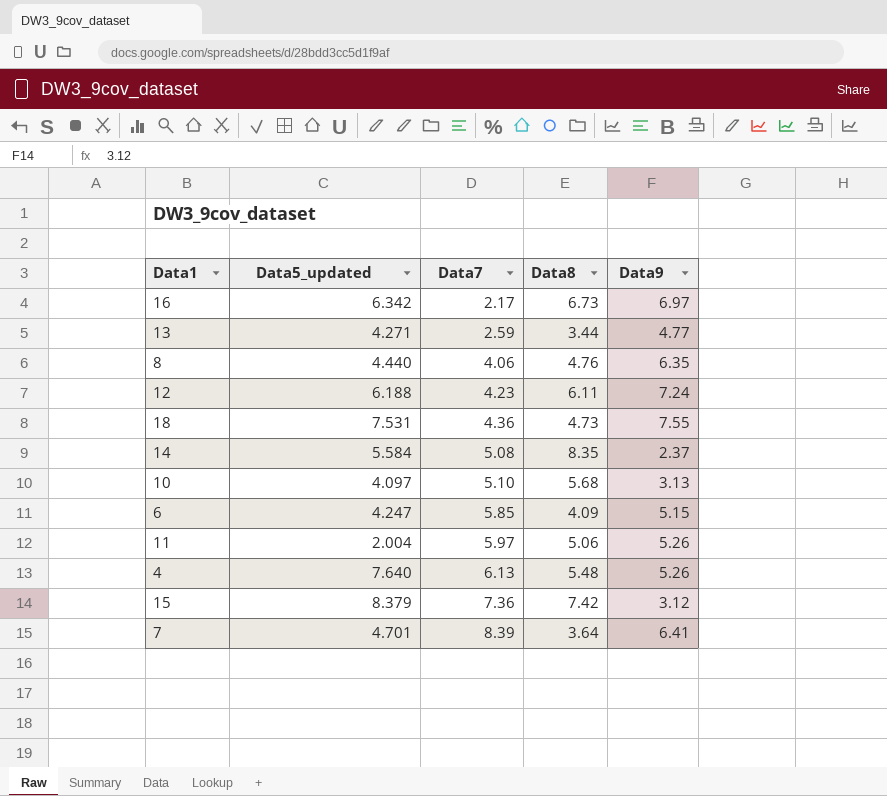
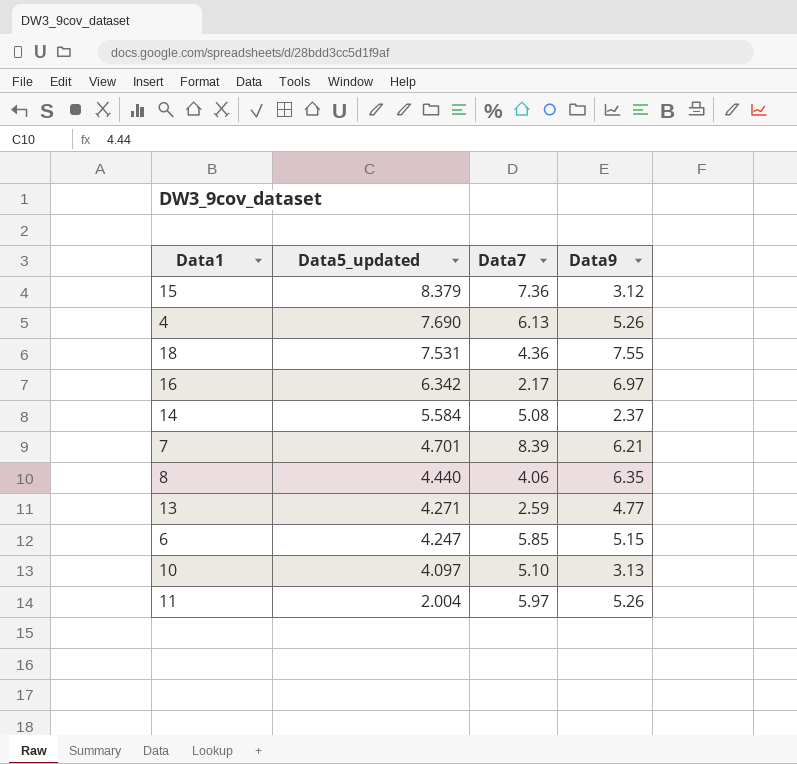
row order: Data7 ascending -> Data5_updated descending
column Data8 | position: 4 -> none
row 12: 6.188 | 4.23 | 6.11 | 7.24 -> none
4 | Data5_updated: 7.640 -> 7.690
7 | Data9: 6.41 -> 6.21

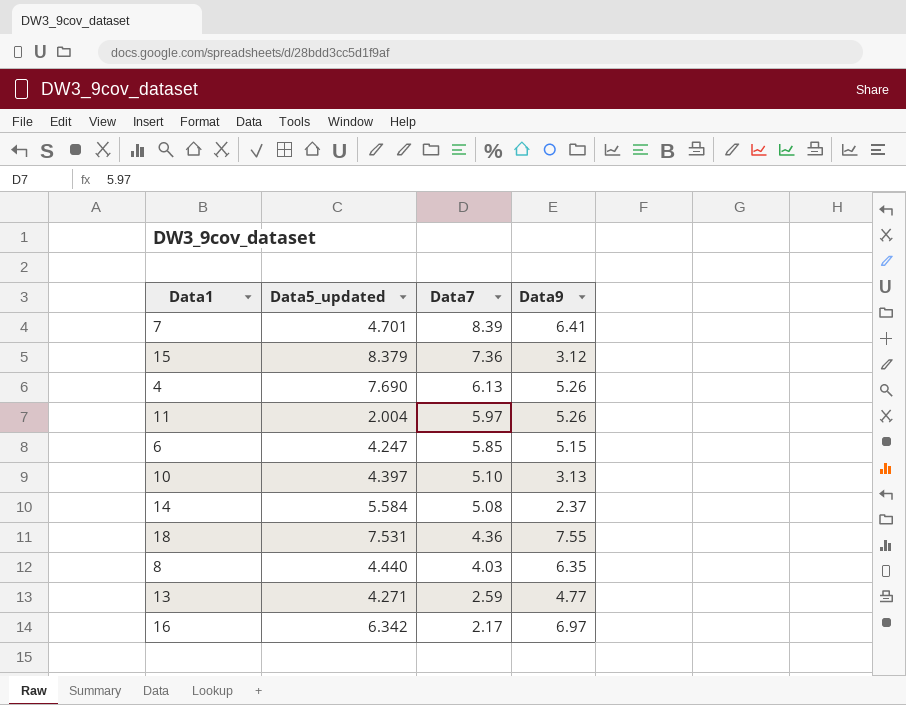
row order: Data5_updated descending -> Data7 descending
7 | Data9: 6.21 -> 6.41
10 | Data5_updated: 4.097 -> 4.397
8 | Data7: 4.06 -> 4.03

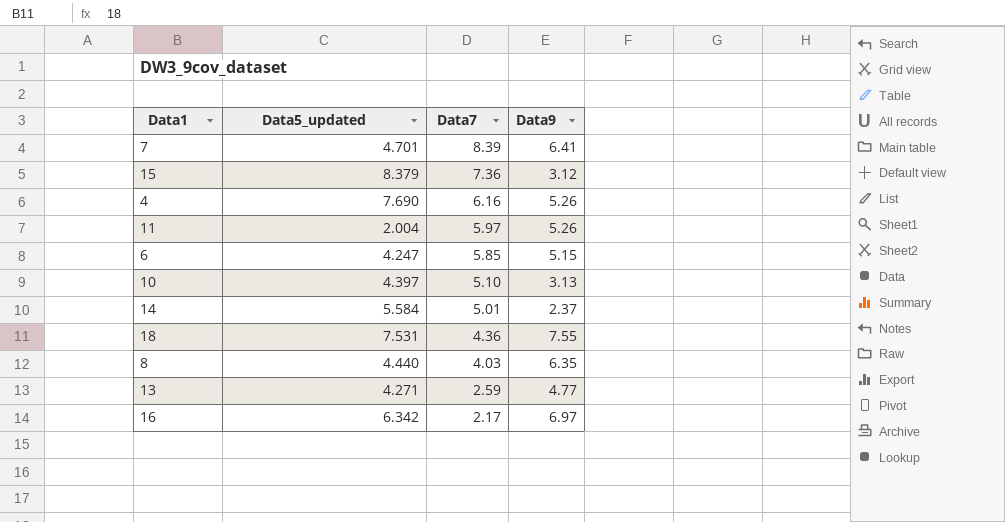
4 | Data7: 6.13 -> 6.16
14 | Data7: 5.08 -> 5.01

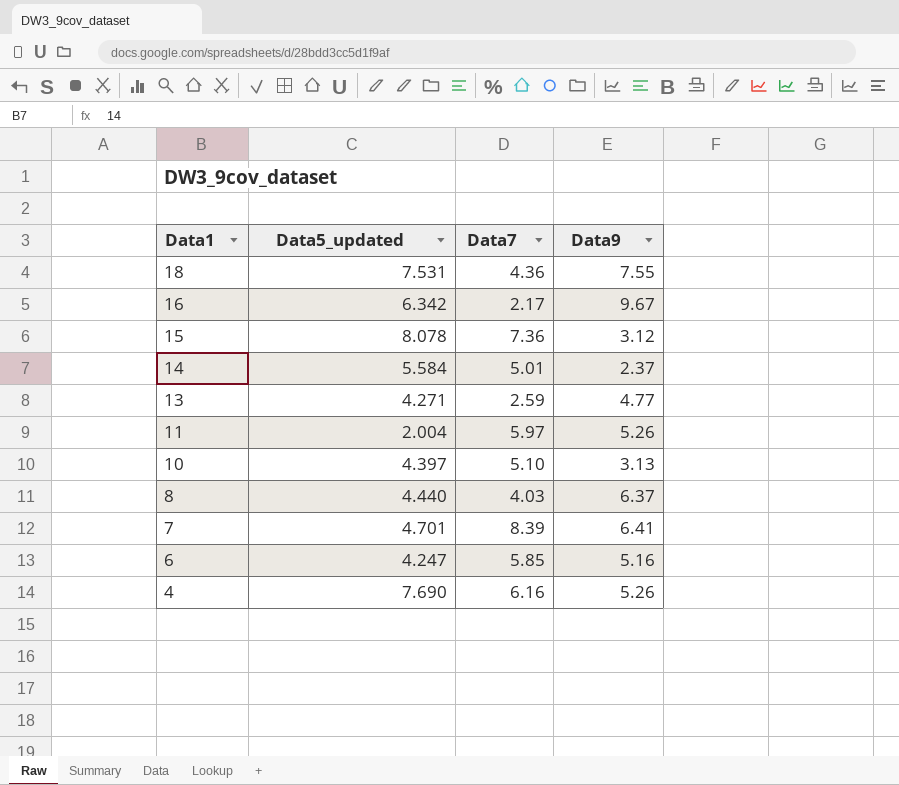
row order: Data7 descending -> Data1 descending
16 | Data9: 6.97 -> 9.67
15 | Data5_updated: 8.379 -> 8.078
8 | Data9: 6.35 -> 6.37
6 | Data9: 5.15 -> 5.16

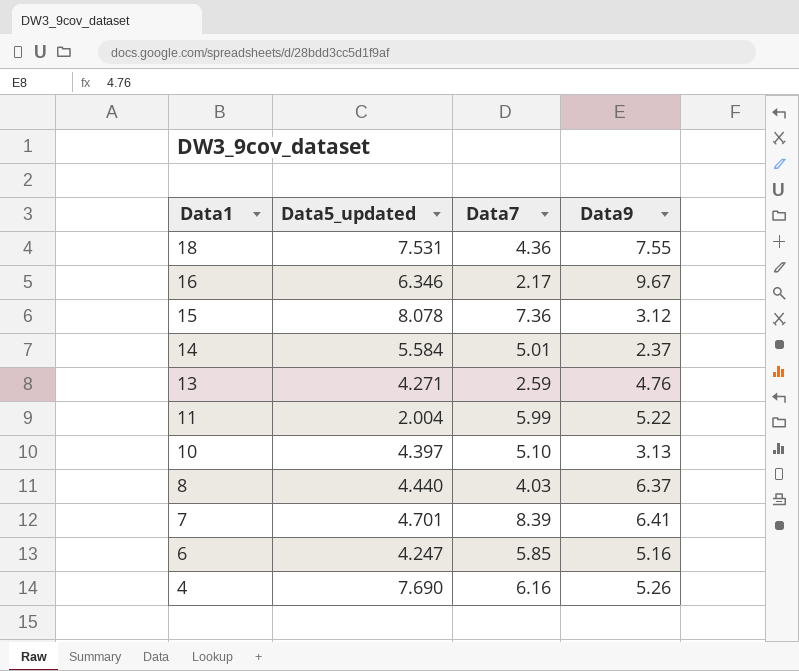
16 | Data5_updated: 6.342 -> 6.346
13 | Data9: 4.77 -> 4.76
11 | Data7: 5.97 -> 5.99
11 | Data9: 5.26 -> 5.22

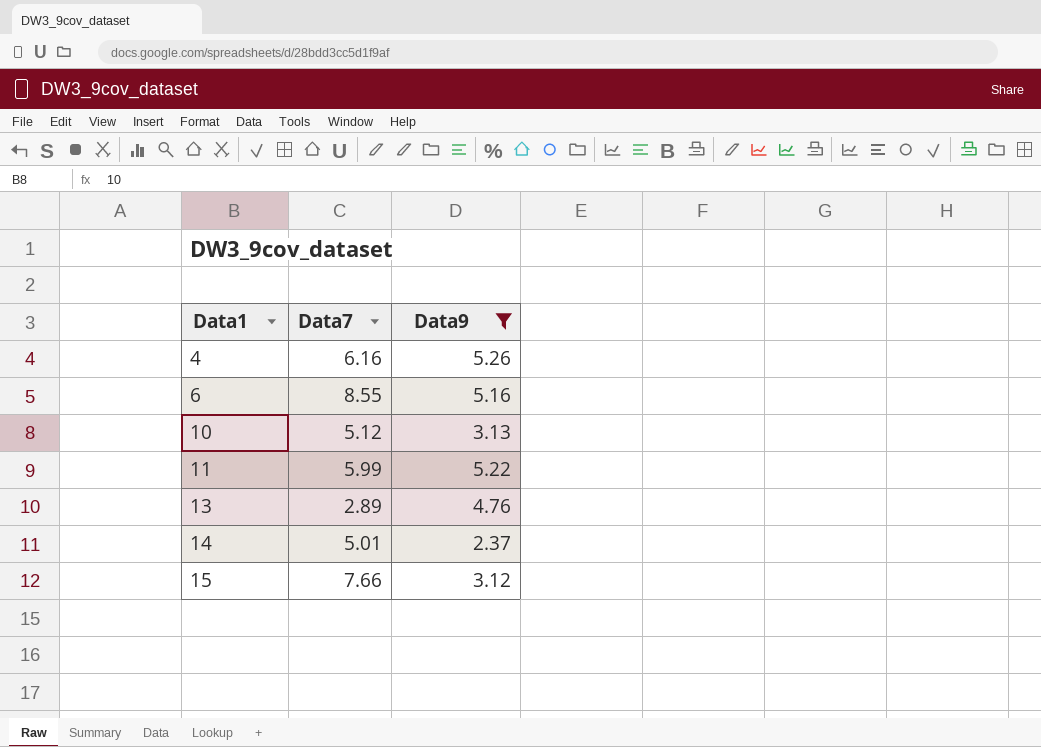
filter: none -> Data9 <= 5.26
row order: Data1 descending -> Data1 ascending
column Data5_updated | position: 2 -> none
6 | Data7: 5.85 -> 8.55
10 | Data7: 5.10 -> 5.12
13 | Data7: 2.59 -> 2.89
15 | Data7: 7.36 -> 7.66

